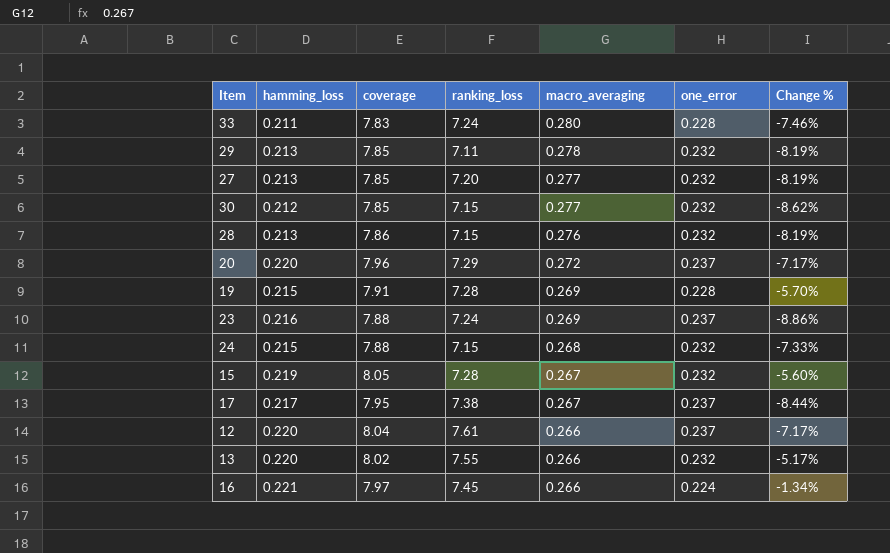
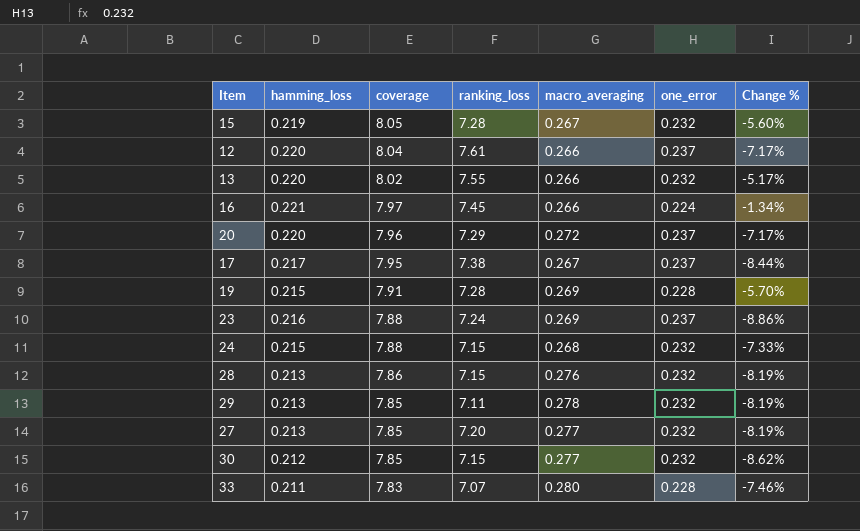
row order: macro_averaging descending -> coverage descending
33 | ranking_loss: 7.24 -> 7.07

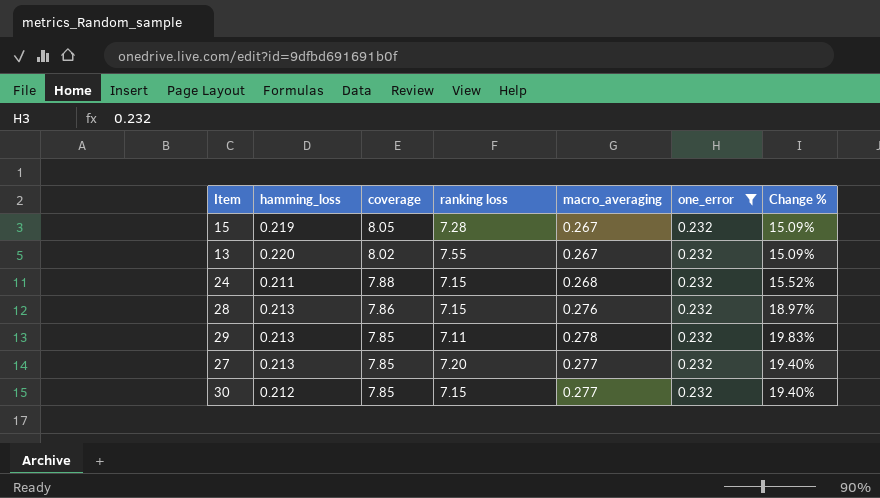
filter: none -> one_error = 0.232
column name: ranking_loss -> ranking loss
column Change % | formula: ([hamming_loss] - [one_error]) / [one_error] -> ([macro_averaging] - [one_error]) / [one_error]
13 | macro_averaging: 0.266 -> 0.267
24 | hamming_loss: 0.215 -> 0.211

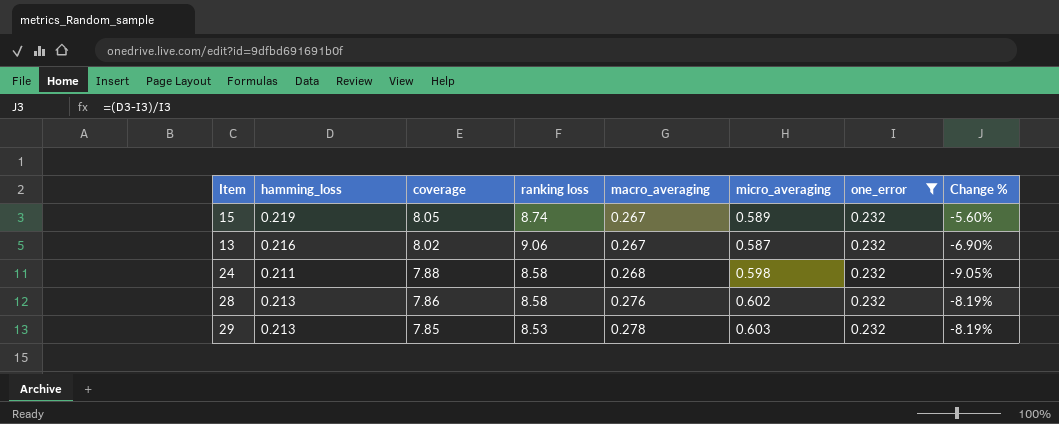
column micro_averaging | position: none -> 6
column Change % | formula: ([macro_averaging] - [one_error]) / [one_error] -> ([hamming_loss] - [one_error]) / [one_error]
row 27: 0.213 | 7.85 | 7.20 | 0.277 | 0.232 | 19.40% -> none
row 30: 0.212 | 7.85 | 7.15 | 0.277 | 0.232 | 19.40% -> none
15 | ranking loss: 7.28 -> 8.74
13 | hamming_loss: 0.220 -> 0.216
13 | ranking loss: 7.55 -> 9.06
24 | ranking loss: 7.15 -> 8.58
28 | ranking loss: 7.15 -> 8.58
29 | ranking loss: 7.11 -> 8.53

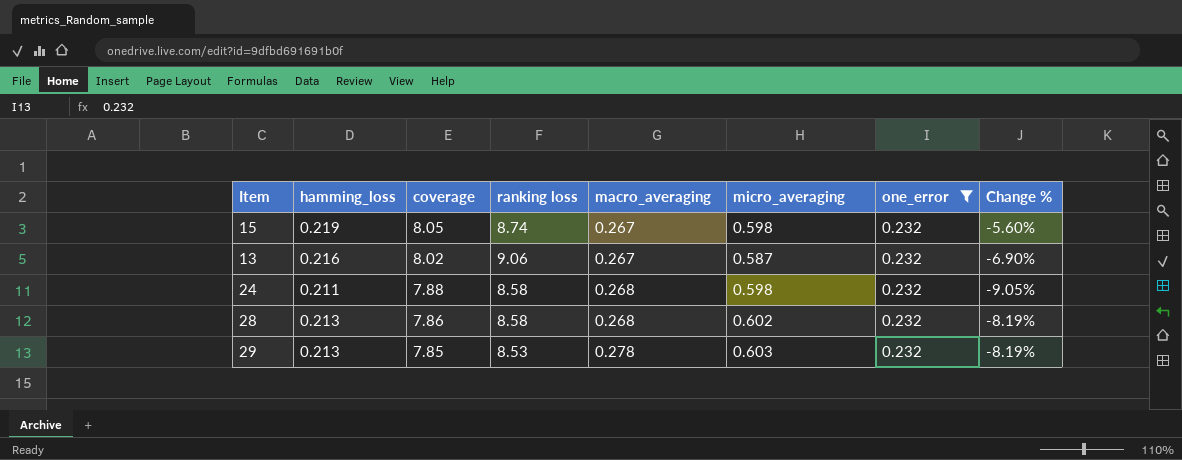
15 | micro_averaging: 0.589 -> 0.598
28 | macro_averaging: 0.276 -> 0.268

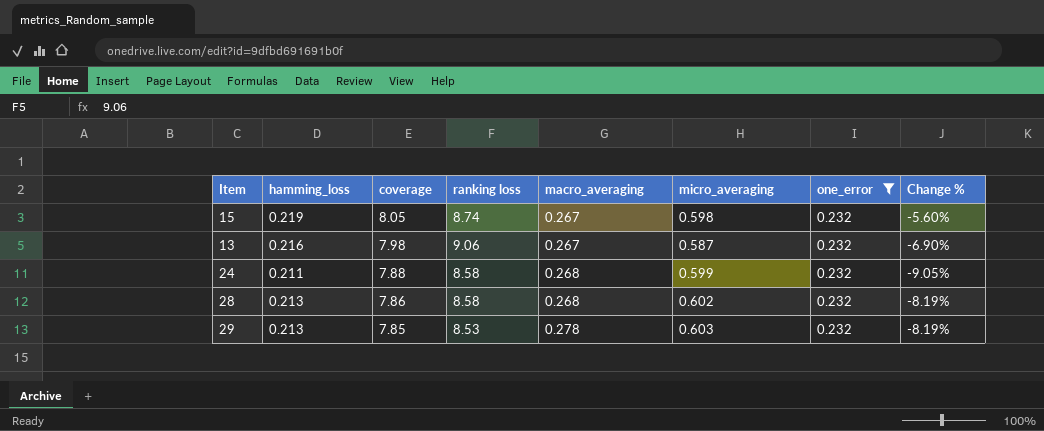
13 | coverage: 8.02 -> 7.98
24 | micro_averaging: 0.598 -> 0.599

